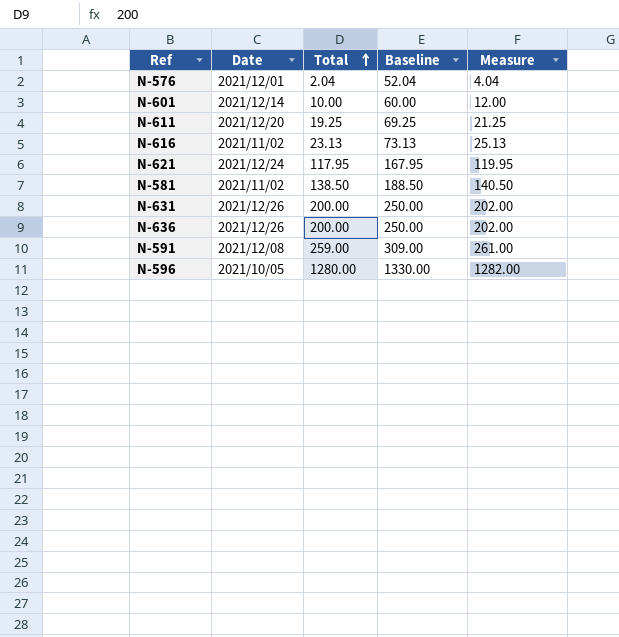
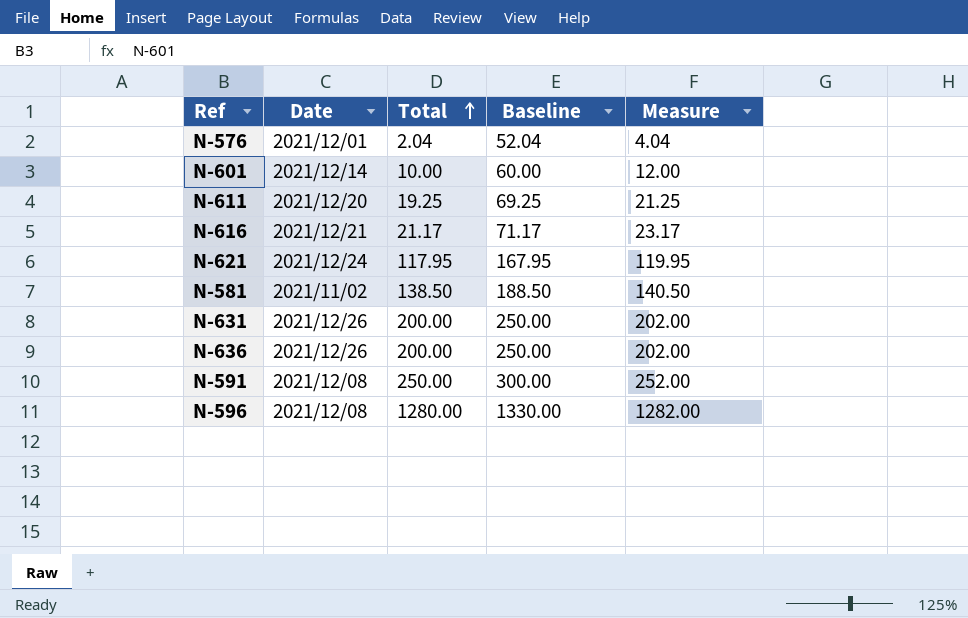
N-616 | Date: 2021/11/02 -> 2021/12/21
N-616 | Total: 23.13 -> 21.17
N-616 | Baseline: 73.13 -> 71.17
N-616 | Measure: 25.13 -> 23.17
N-591 | Total: 259.00 -> 250.00
N-591 | Baseline: 309.00 -> 300.00
N-591 | Measure: 261.00 -> 252.00
N-596 | Date: 2021/10/05 -> 2021/12/08

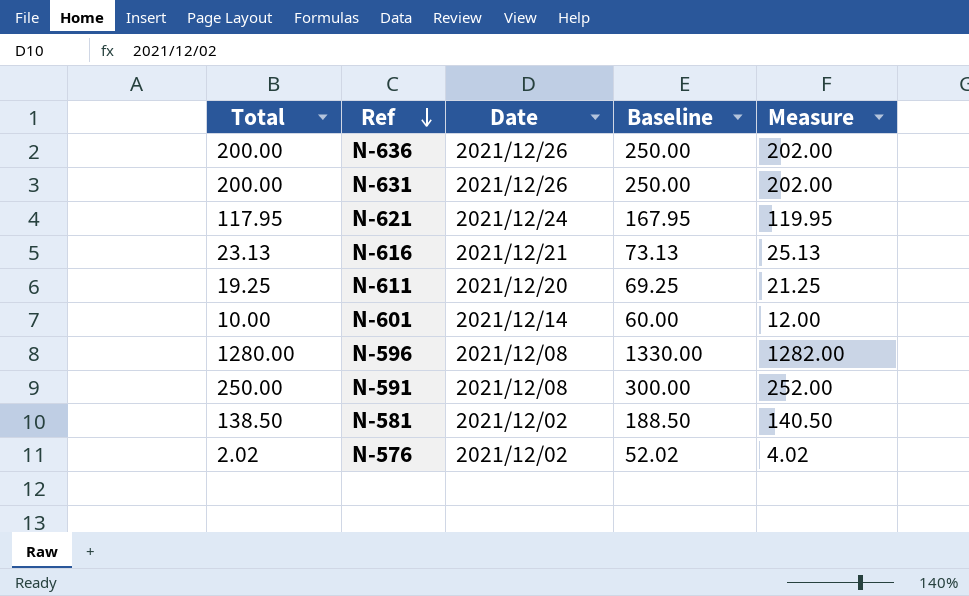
row order: Total ascending -> Ref descending
column Total | position: 3 -> 1
N-616 | Total: 21.17 -> 23.13
N-616 | Baseline: 71.17 -> 73.13
N-616 | Measure: 23.17 -> 25.13
N-581 | Date: 2021/11/02 -> 2021/12/02
N-576 | Total: 2.04 -> 2.02
N-576 | Date: 2021/12/01 -> 2021/12/02
N-576 | Baseline: 52.04 -> 52.02
N-576 | Measure: 4.04 -> 4.02

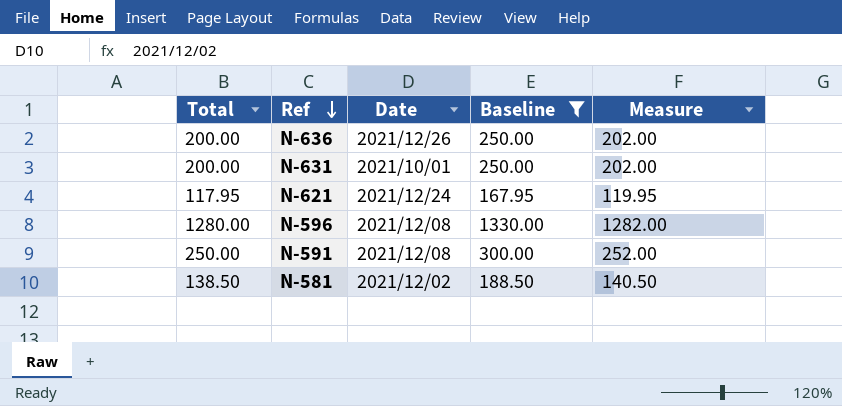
filter: none -> Baseline >= 167.95
N-631 | Date: 2021/12/26 -> 2021/10/01

